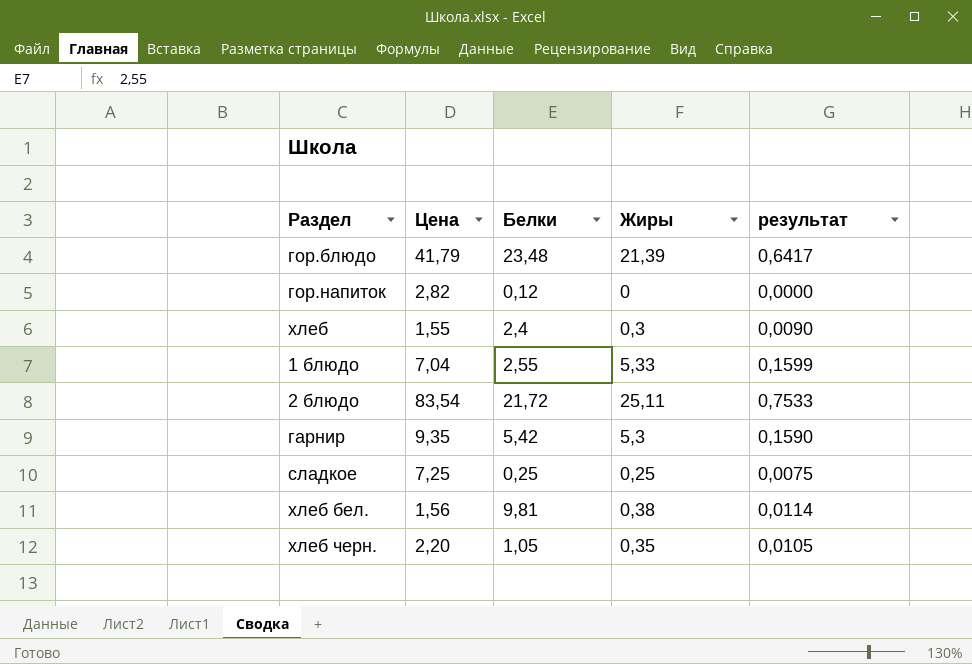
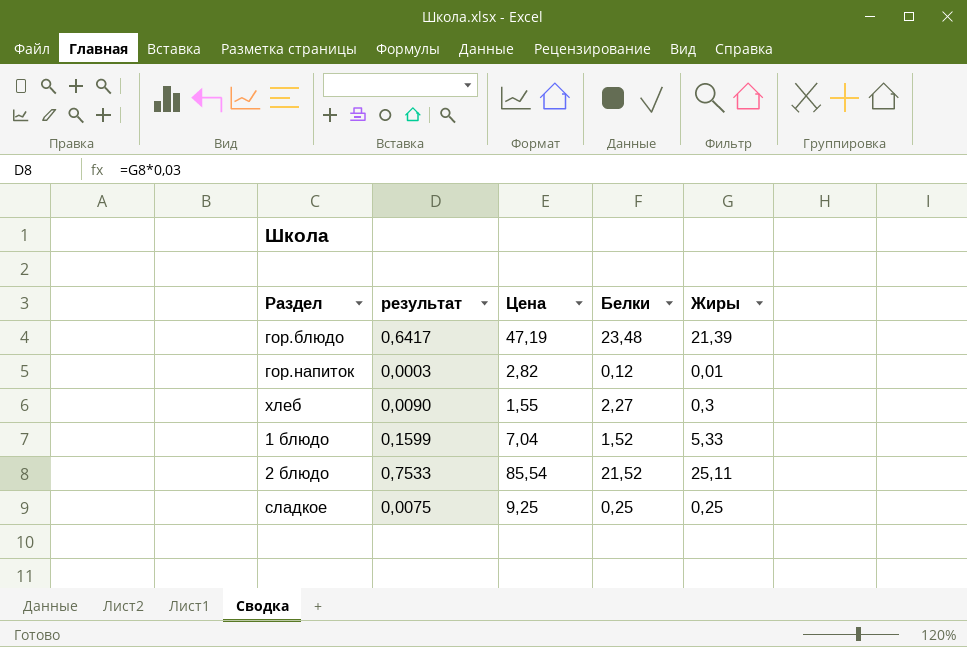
column результат | position: 5 -> 2
row гарнир: 9,35 | 5,42 | 5,3 | 0,1590 -> none
row хлеб бел.: 1,56 | 9,81 | 0,38 | 0,0114 -> none
row хлеб черн.: 2,20 | 1,05 | 0,35 | 0,0105 -> none
гор.блюдо | Цена: 41,79 -> 47,19
гор.напиток | результат: 0,0000 -> 0,0003
гор.напиток | Жиры: 0 -> 0,01
хлеб | Белки: 2,4 -> 2,27
1 блюдо | Белки: 2,55 -> 1,52
2 блюдо | Цена: 83,54 -> 85,54
2 блюдо | Белки: 21,72 -> 21,52
сладкое | Цена: 7,25 -> 9,25

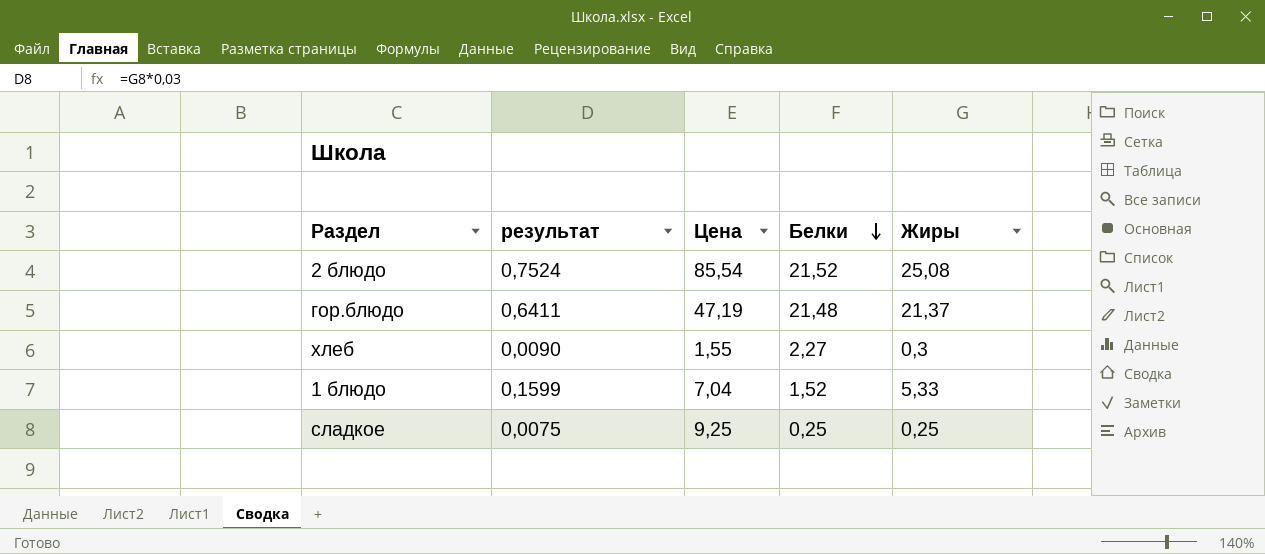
row order: none -> Белки descending
row гор.напиток: 0,0003 | 2,82 | 0,12 | 0,01 -> none
2 блюдо | результат: 0,7533 -> 0,7524
2 блюдо | Жиры: 25,11 -> 25,08
гор.блюдо | результат: 0,6417 -> 0,6411
гор.блюдо | Белки: 23,48 -> 21,48
гор.блюдо | Жиры: 21,39 -> 21,37

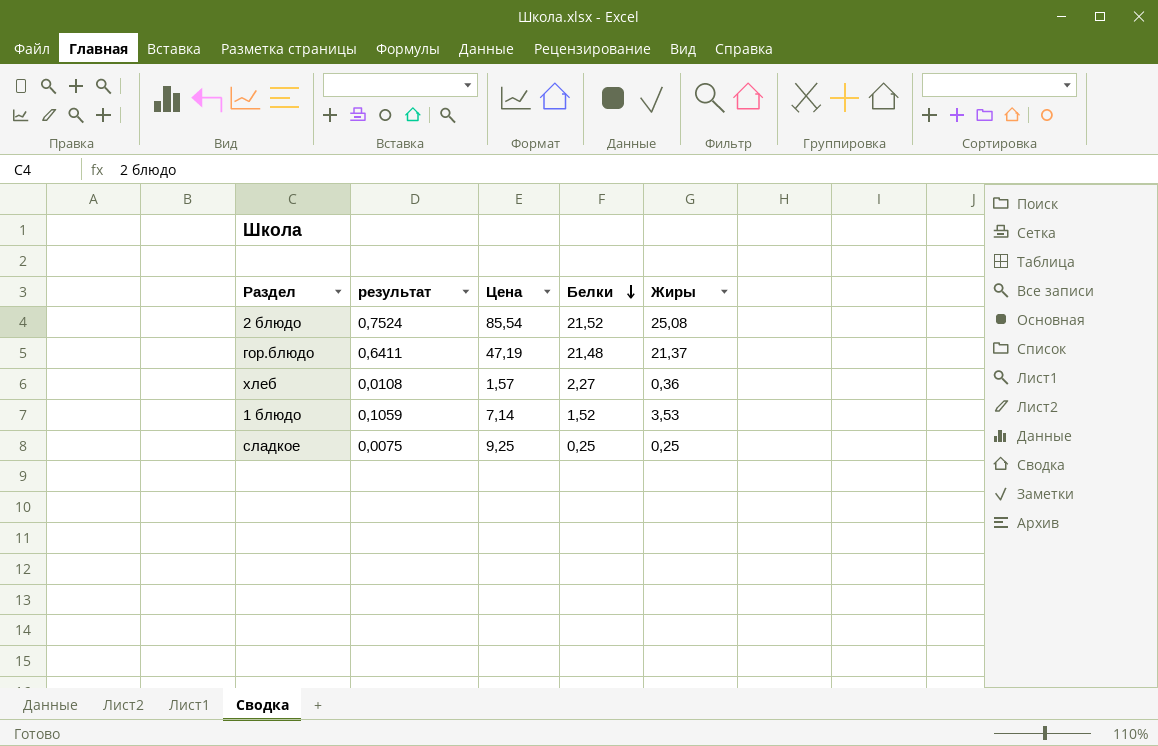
хлеб | результат: 0,0090 -> 0,0108
хлеб | Цена: 1,55 -> 1,57
хлеб | Жиры: 0,3 -> 0,36
1 блюдо | результат: 0,1599 -> 0,1059
1 блюдо | Цена: 7,04 -> 7,14
1 блюдо | Жиры: 5,33 -> 3,53

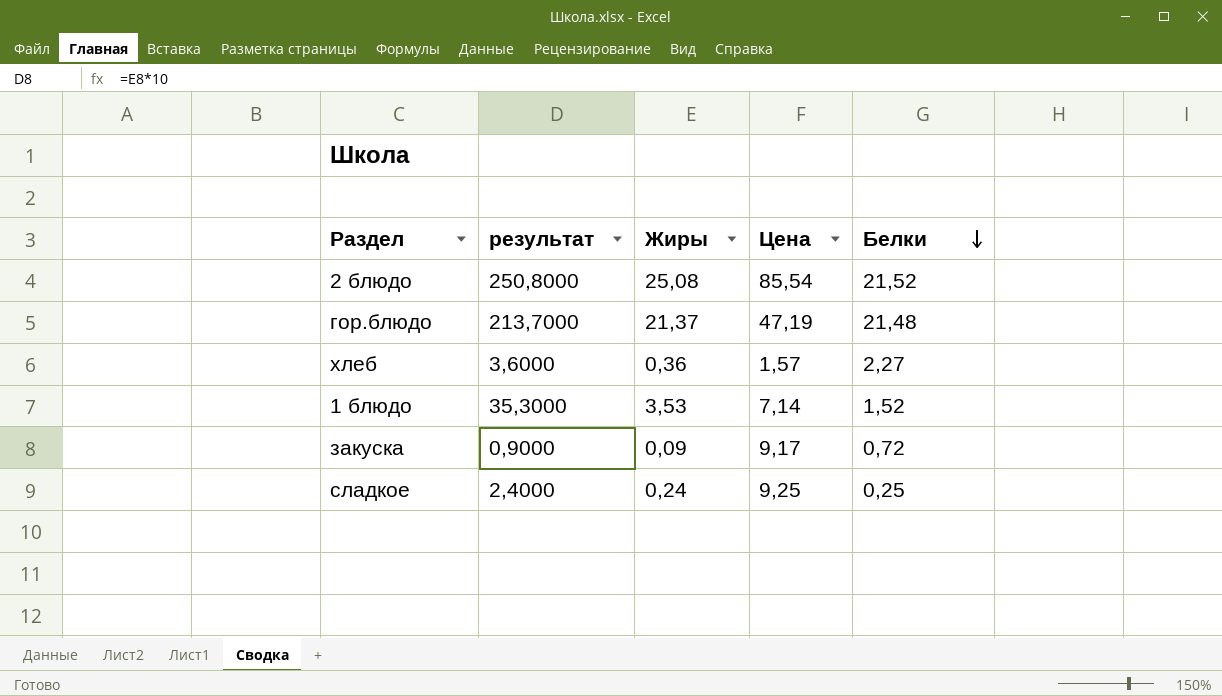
column результат | formula: [Жиры] * 0,03 -> [Жиры] * 10
column Жиры | position: 5 -> 3
row закуска: none -> 0,9000 | 0,09 | 9,17 | 0,72
сладкое | Жиры: 0,25 -> 0,24

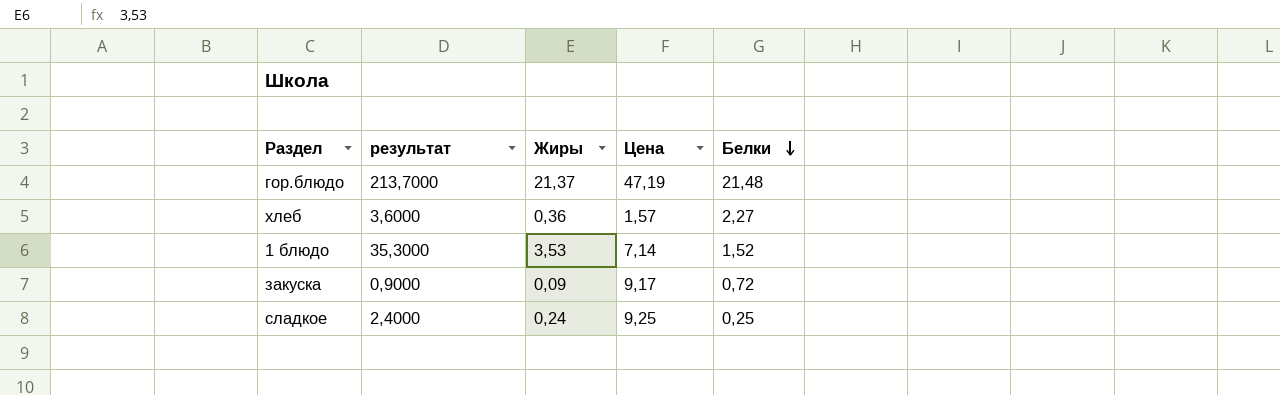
row 2 блюдо: 250,8000 | 25,08 | 85,54 | 21,52 -> none

